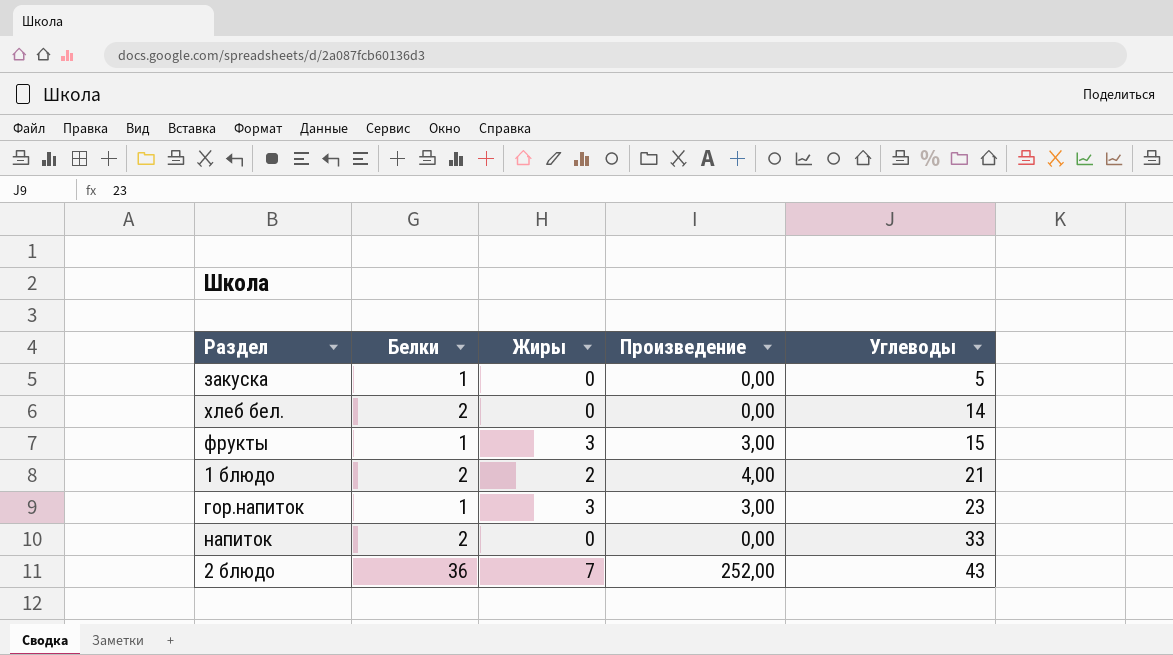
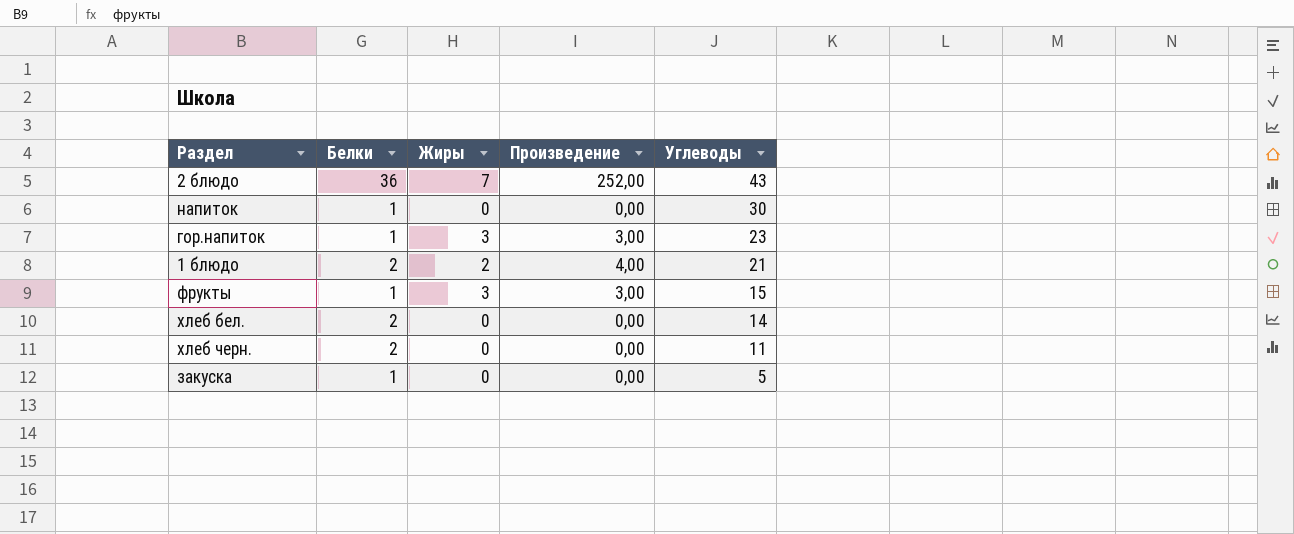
row order: Углеводы ascending -> Углеводы descending
напиток | Белки: 2 -> 1
напиток | Углеводы: 33 -> 30
row хлеб черн.: none -> 2 | 0 | 0,00 | 11

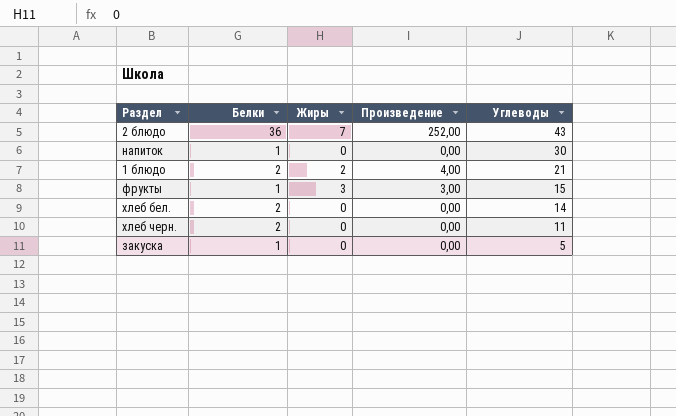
row гор.напиток: 1 | 3 | 3,00 | 23 -> none

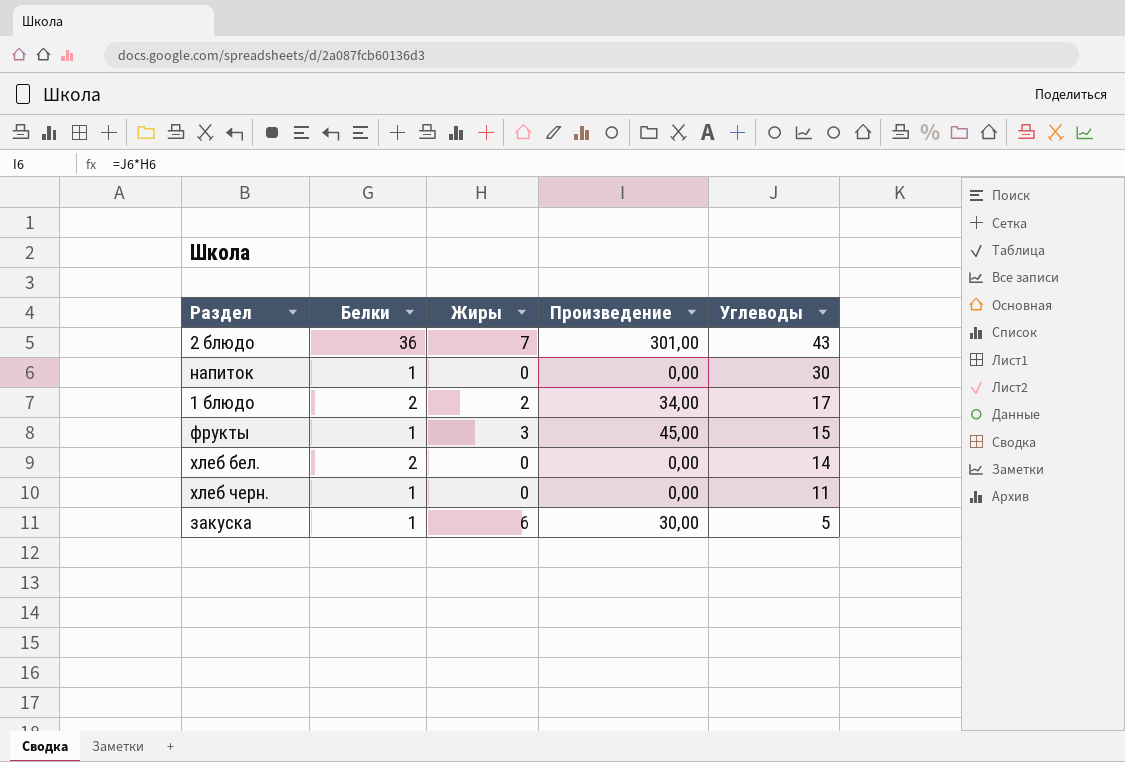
column Произведение | formula: [Белки] * [Жиры] -> [Жиры] * [Углеводы]
1 блюдо | Углеводы: 21 -> 17
хлеб черн. | Белки: 2 -> 1
закуска | Жиры: 0 -> 6

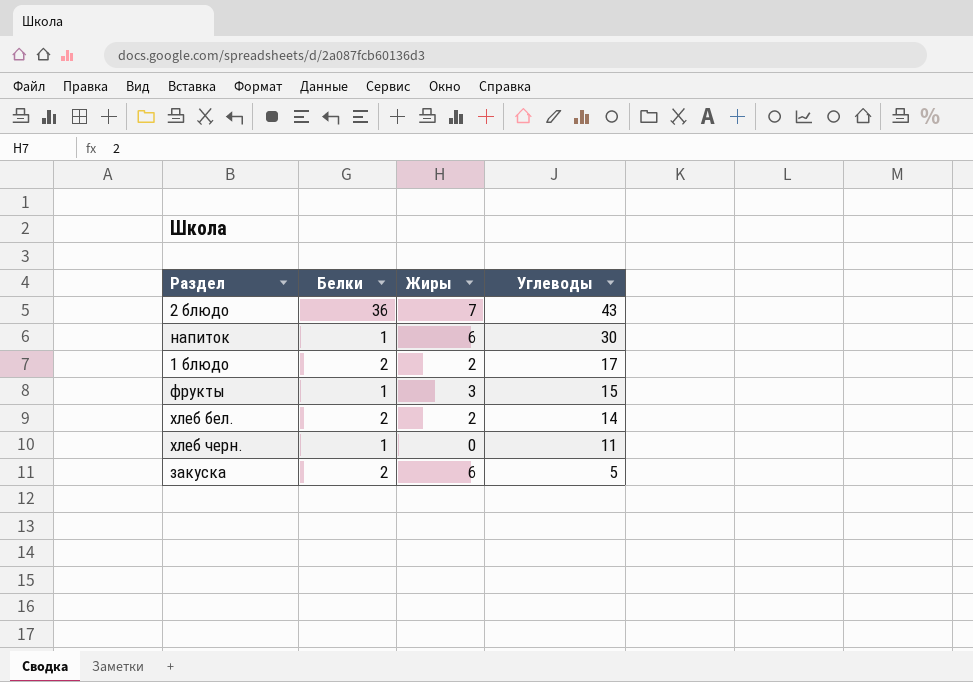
column Произведение | formula: [Жиры] * [Углеводы] -> none
напиток | Жиры: 0 -> 6
хлеб бел. | Жиры: 0 -> 2
закуска | Белки: 1 -> 2

